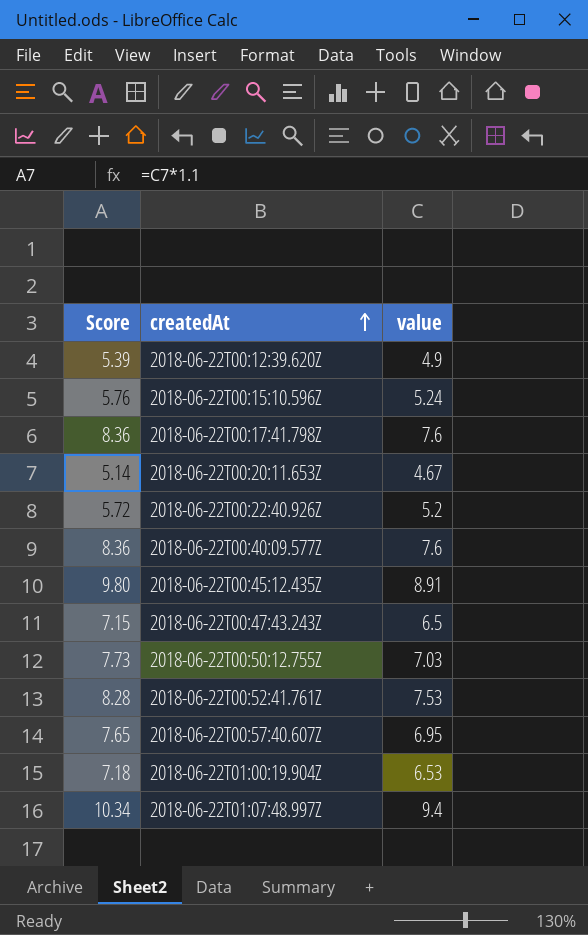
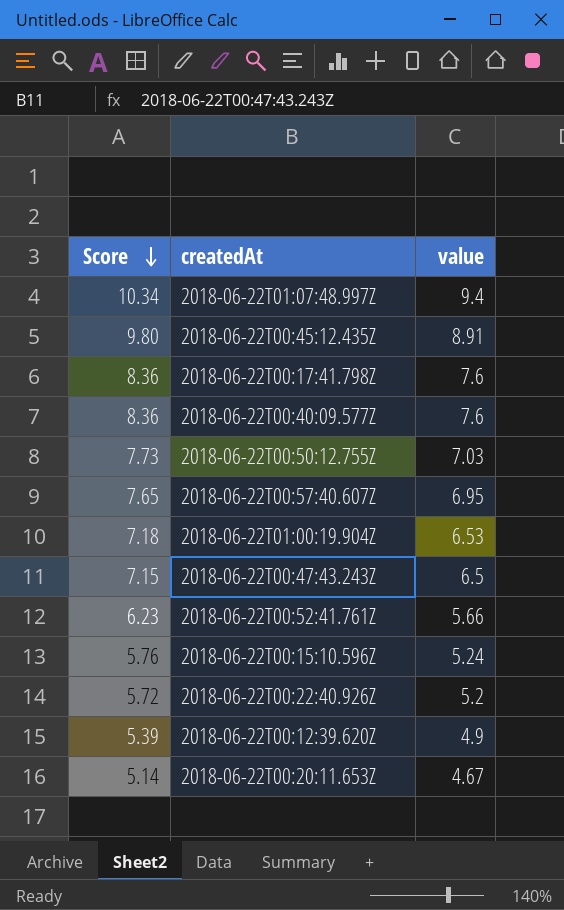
row order: createdAt ascending -> Score descending
2018-06-22T00:52:41.761Z | Score: 8.28 -> 6.23
2018-06-22T00:52:41.761Z | value: 7.53 -> 5.66

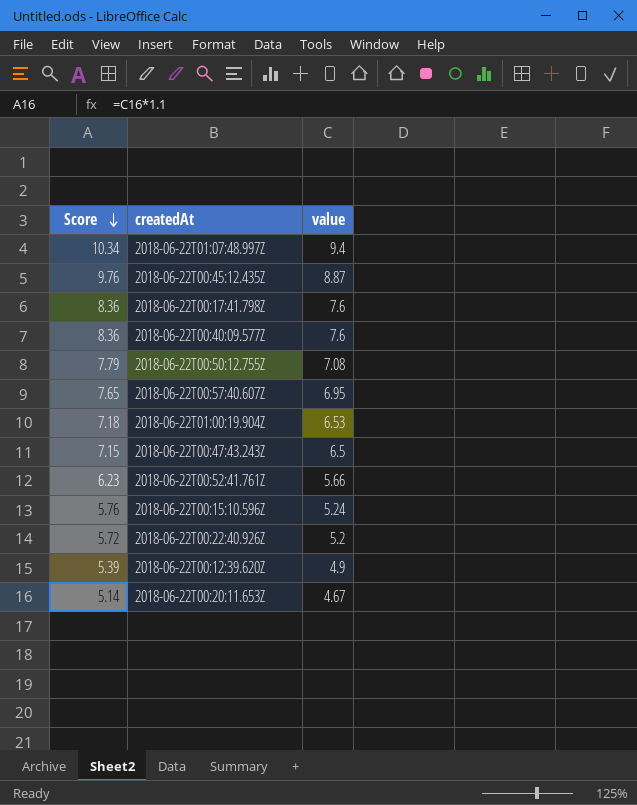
2018-06-22T00:45:12.435Z | Score: 9.80 -> 9.76
2018-06-22T00:45:12.435Z | value: 8.91 -> 8.87
2018-06-22T00:50:12.755Z | Score: 7.73 -> 7.79
2018-06-22T00:50:12.755Z | value: 7.03 -> 7.08

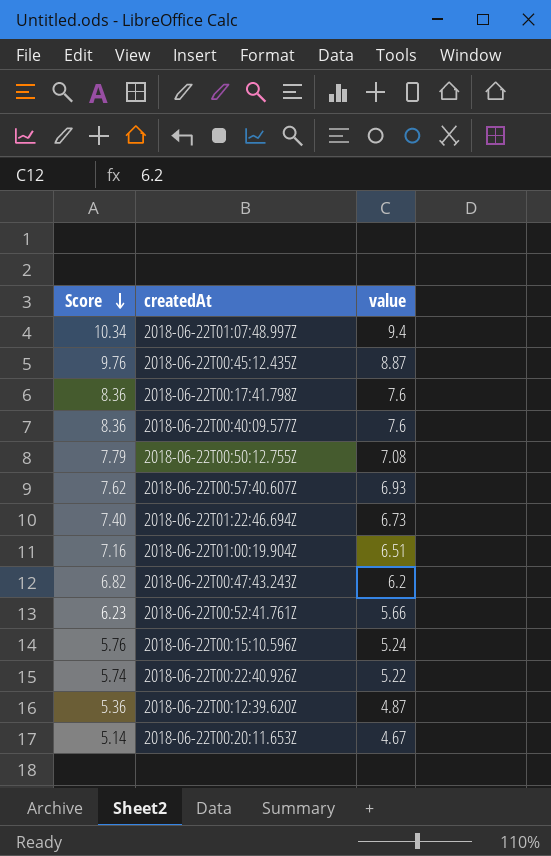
2018-06-22T00:57:40.607Z | Score: 7.65 -> 7.62
2018-06-22T00:57:40.607Z | value: 6.95 -> 6.93
row 2018-06-22T01:22:46.694Z: none -> 7.40 | 6.73
2018-06-22T01:00:19.904Z | Score: 7.18 -> 7.16
2018-06-22T01:00:19.904Z | value: 6.53 -> 6.51
2018-06-22T00:47:43.243Z | Score: 7.15 -> 6.82
2018-06-22T00:47:43.243Z | value: 6.5 -> 6.2
2018-06-22T00:22:40.926Z | Score: 5.72 -> 5.74
2018-06-22T00:22:40.926Z | value: 5.2 -> 5.22
2018-06-22T00:12:39.620Z | Score: 5.39 -> 5.36
2018-06-22T00:12:39.620Z | value: 4.9 -> 4.87

